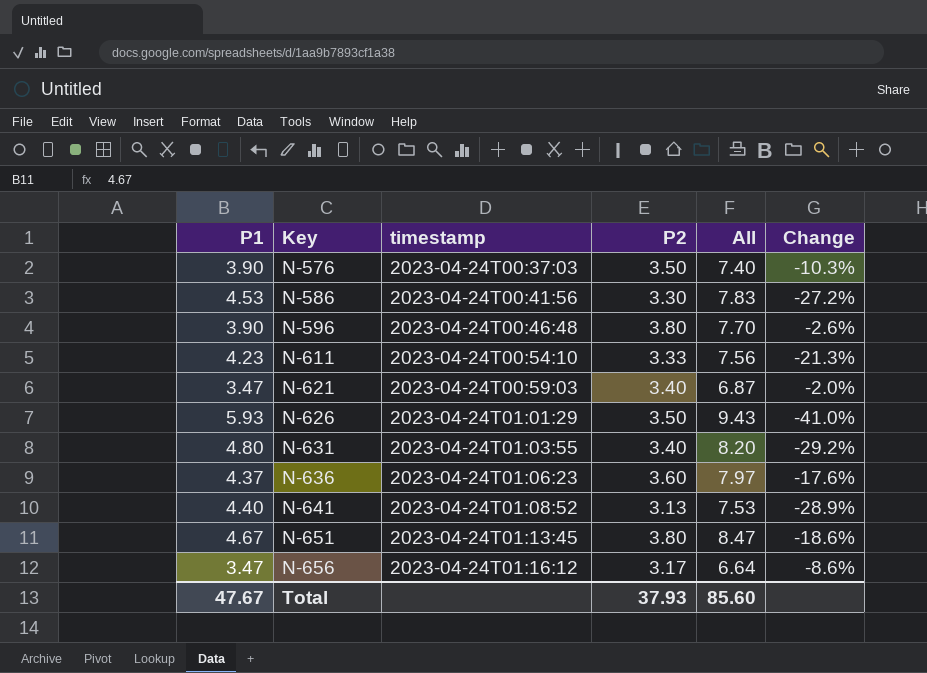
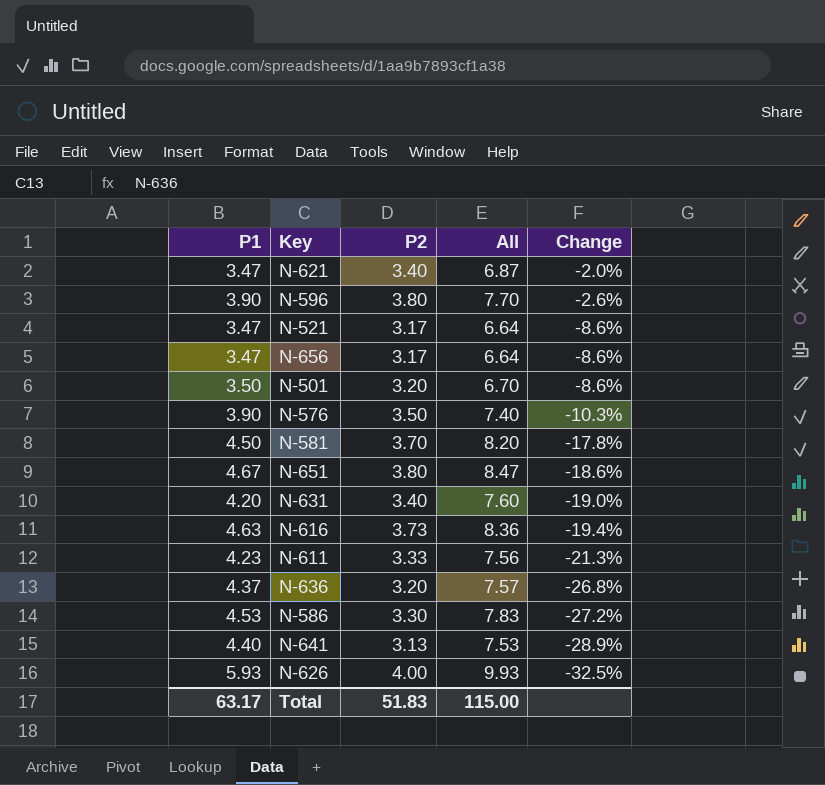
row order: Key ascending -> Change descending
column timestamp | position: 3 -> none
row N-521: none -> 3.47 | 3.17 | 6.64 | -8.6%
row N-501: none -> 3.50 | 3.20 | 6.70 | -8.6%
row N-581: none -> 4.50 | 3.70 | 8.20 | -17.8%
N-631 | P1: 4.80 -> 4.20
N-631 | All: 8.20 -> 7.60
N-631 | Change: -29.2% -> -19.0%
row N-616: none -> 4.63 | 3.73 | 8.36 | -19.4%
N-636 | P2: 3.60 -> 3.20
N-636 | All: 7.97 -> 7.57
N-636 | Change: -17.6% -> -26.8%
N-626 | P2: 3.50 -> 4.00
N-626 | All: 9.43 -> 9.93
N-626 | Change: -41.0% -> -32.5%
Total | P1: 47.67 -> 63.17
Total | P2: 37.93 -> 51.83
Total | All: 85.60 -> 115.00

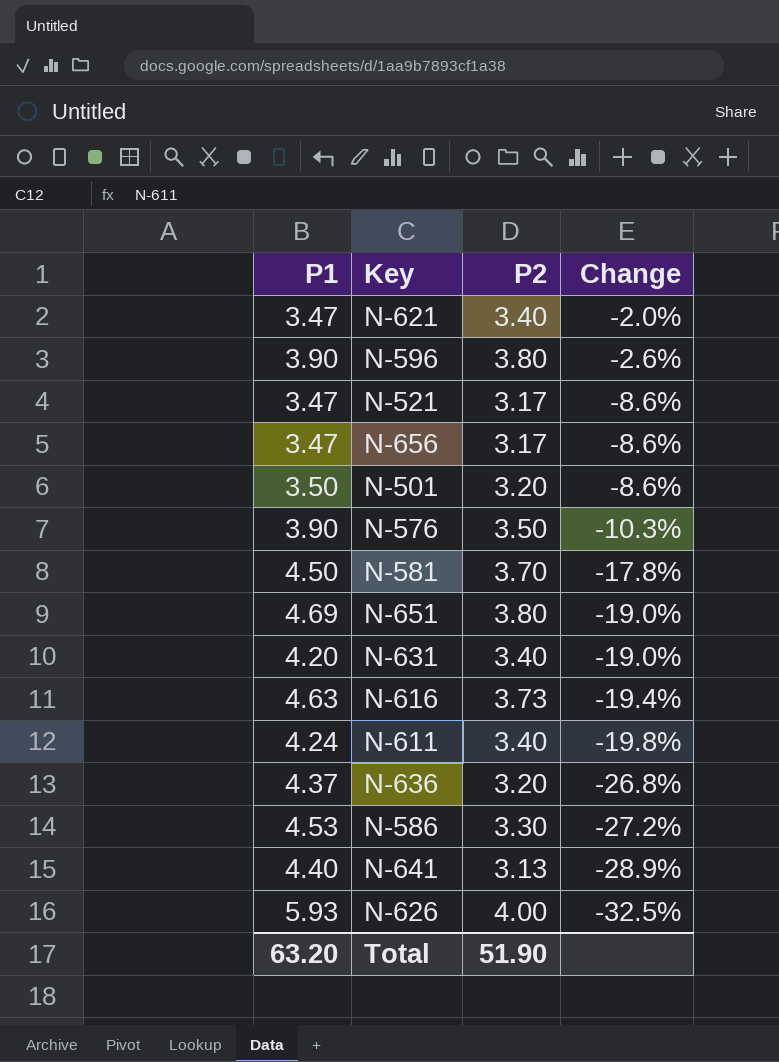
column All | formula: [P1] + [P2] -> none
N-651 | P1: 4.67 -> 4.69
N-651 | Change: -18.6% -> -19.0%
N-611 | P1: 4.23 -> 4.24
N-611 | P2: 3.33 -> 3.40
N-611 | Change: -21.3% -> -19.8%
Total | P1: 63.17 -> 63.20
Total | P2: 51.83 -> 51.90

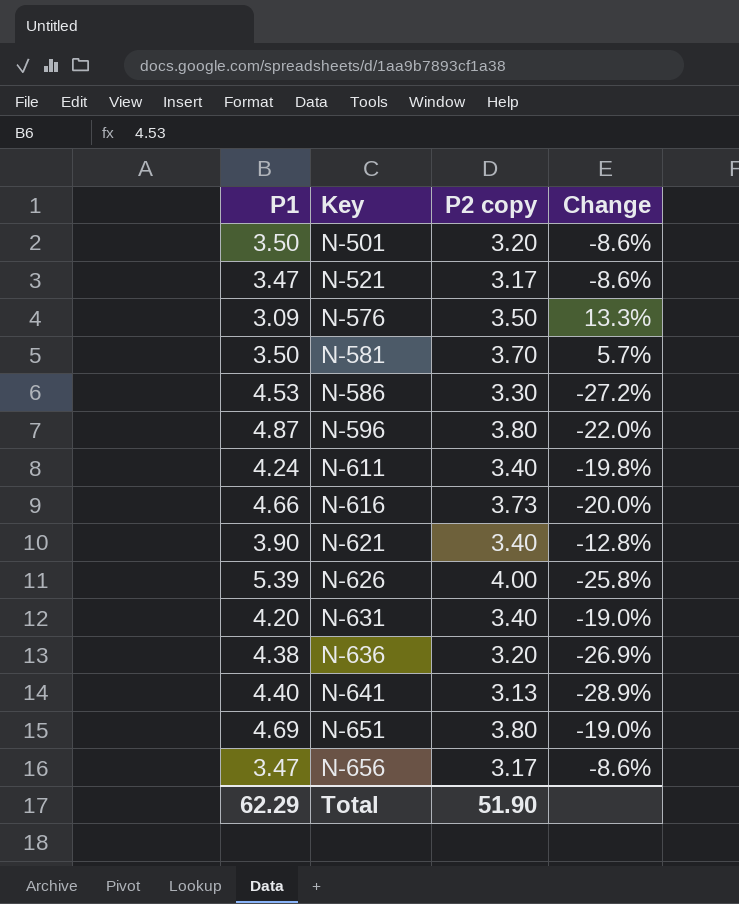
row order: Change descending -> Key ascending
column name: P2 -> P2 copy
N-576 | P1: 3.90 -> 3.09
N-576 | Change: -10.3% -> 13.3%
N-581 | P1: 4.50 -> 3.50
N-581 | Change: -17.8% -> 5.7%
N-596 | P1: 3.90 -> 4.87
N-596 | Change: -2.6% -> -22.0%
N-616 | P1: 4.63 -> 4.66
N-616 | Change: -19.4% -> -20.0%
N-621 | P1: 3.47 -> 3.90
N-621 | Change: -2.0% -> -12.8%
N-626 | P1: 5.93 -> 5.39
N-626 | Change: -32.5% -> -25.8%
N-636 | P1: 4.37 -> 4.38
N-636 | Change: -26.8% -> -26.9%
Total | P1: 63.20 -> 62.29

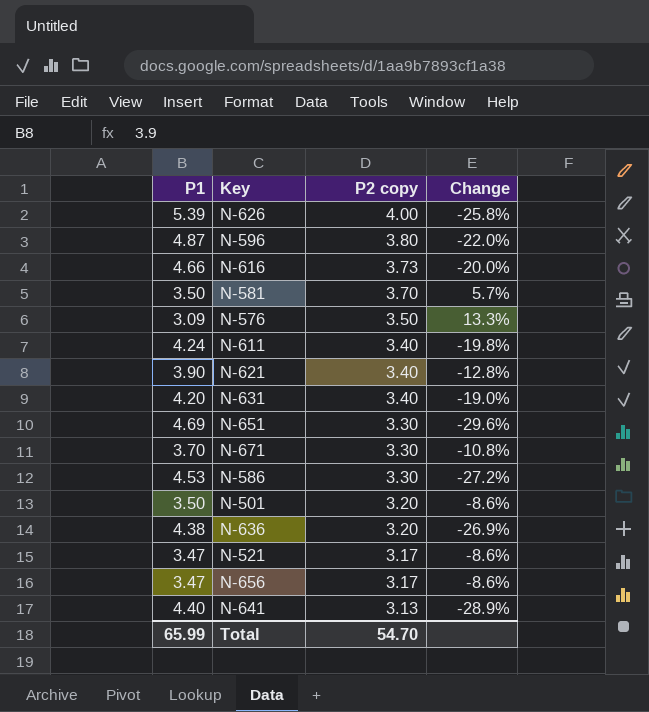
row order: Key ascending -> P2 copy descending
N-651 | P2 copy: 3.80 -> 3.30
N-651 | Change: -19.0% -> -29.6%
row N-671: none -> 3.70 | 3.30 | -10.8%
Total | P1: 62.29 -> 65.99
Total | P2 copy: 51.90 -> 54.70

